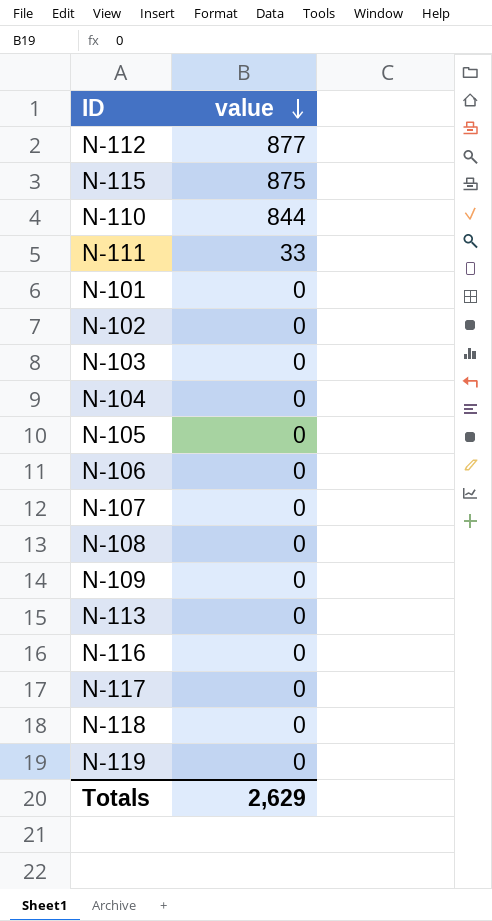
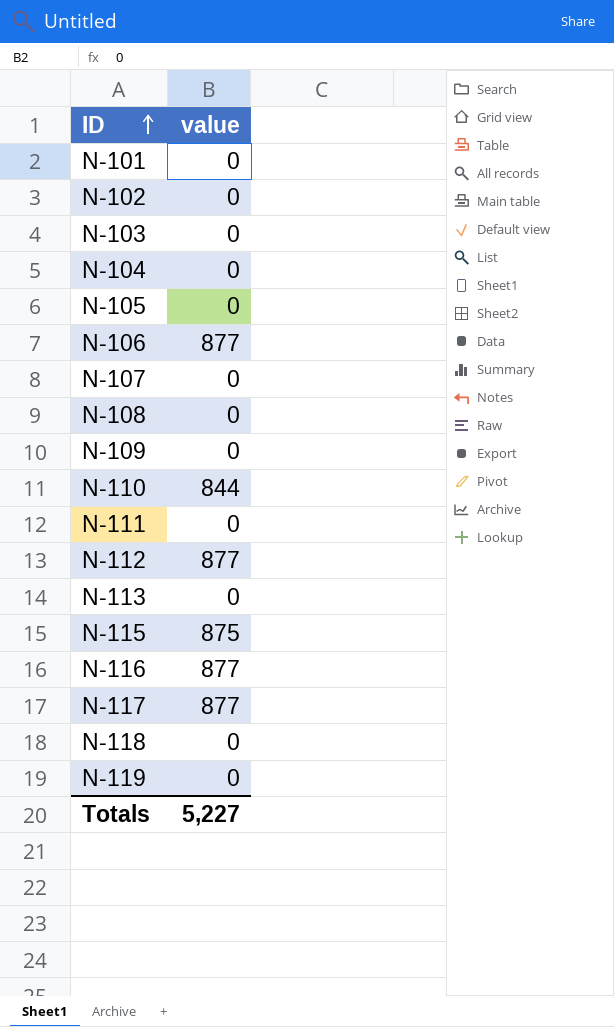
row order: value descending -> ID ascending
N-106 | value: 0 -> 877
N-111 | value: 33 -> 0
N-116 | value: 0 -> 877
N-117 | value: 0 -> 877
Totals | value: 2,629 -> 5,227

